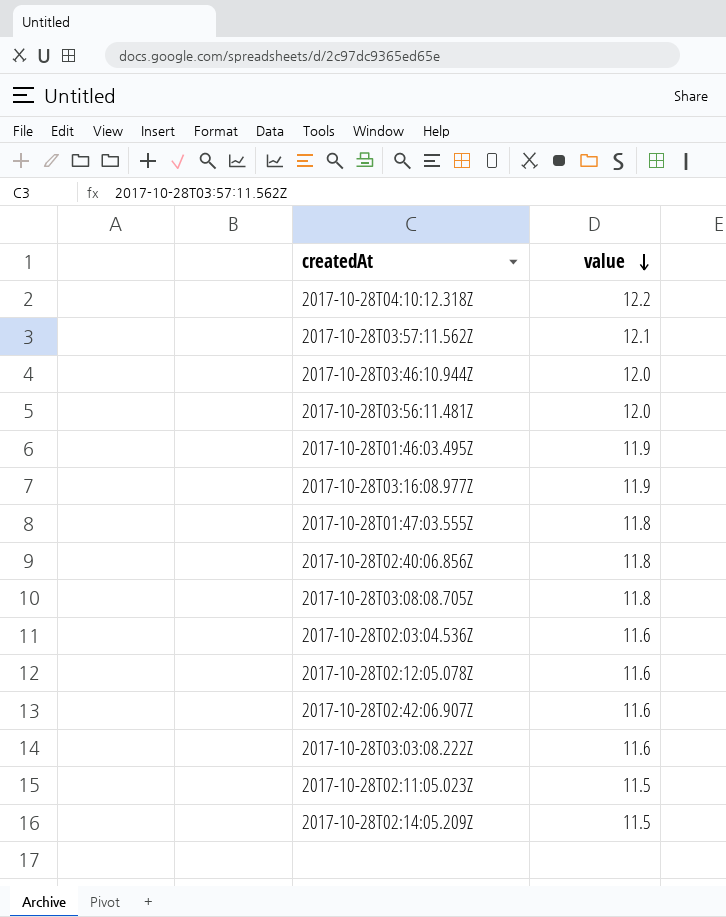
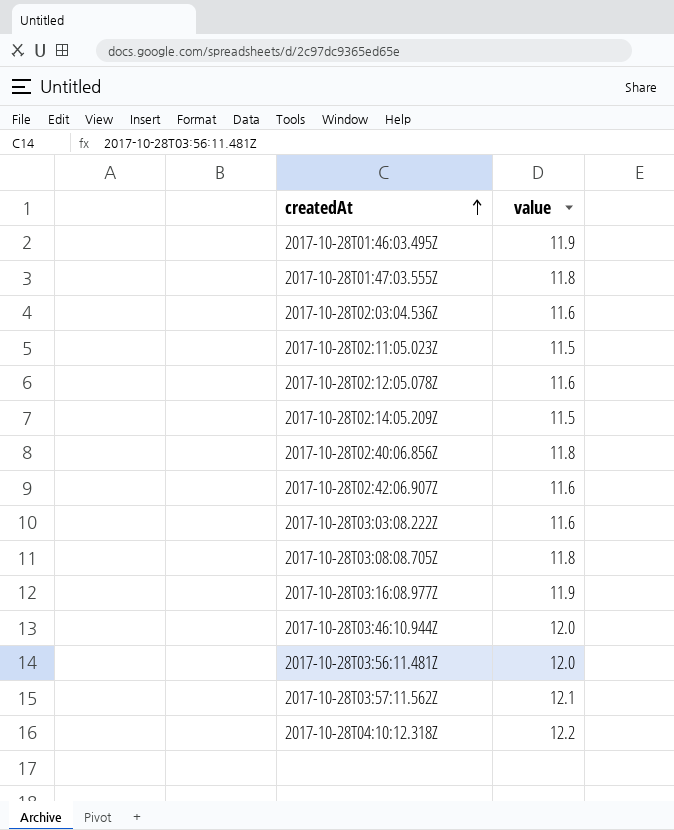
row order: value descending -> createdAt ascending

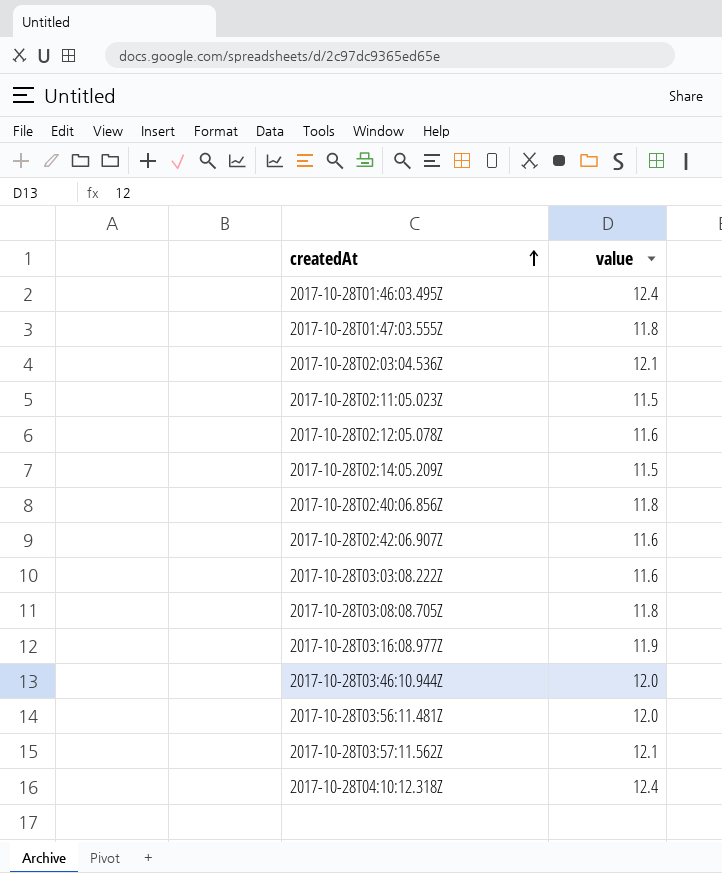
2017-10-28T01:46:03.495Z | value: 11.9 -> 12.4
2017-10-28T02:03:04.536Z | value: 11.6 -> 12.1
2017-10-28T04:10:12.318Z | value: 12.2 -> 12.4

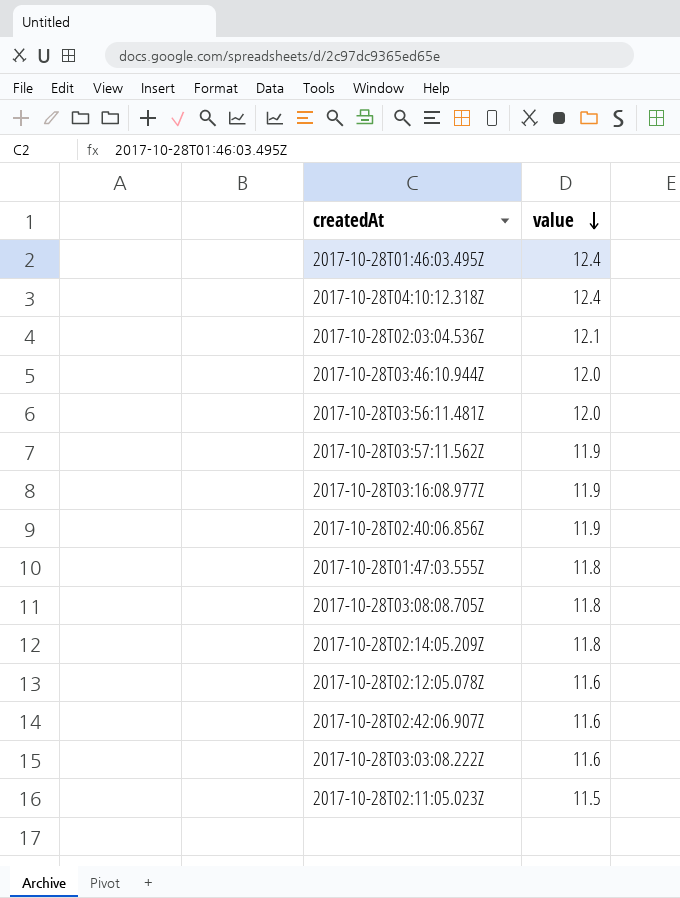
row order: createdAt ascending -> value descending
2017-10-28T03:57:11.562Z | value: 12.1 -> 11.9
2017-10-28T02:40:06.856Z | value: 11.8 -> 11.9
2017-10-28T02:14:05.209Z | value: 11.5 -> 11.8

